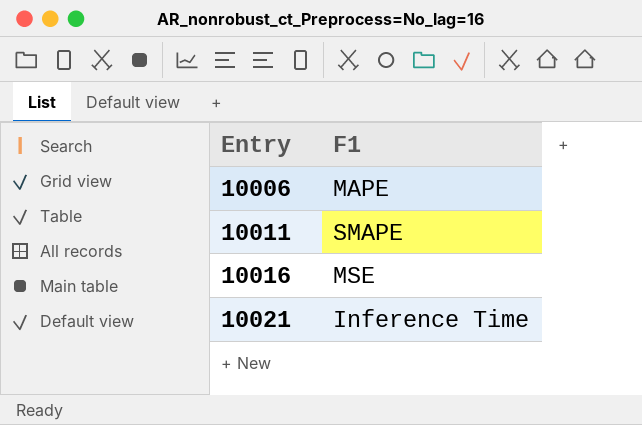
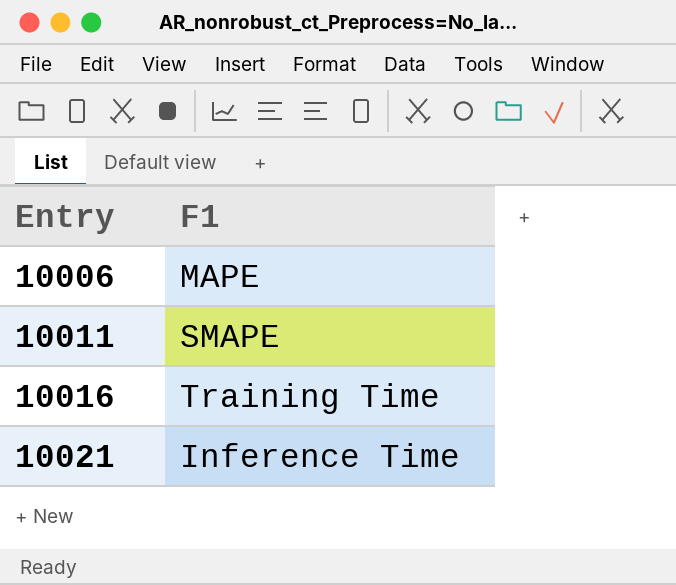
10016 | F1: MSE -> Training Time

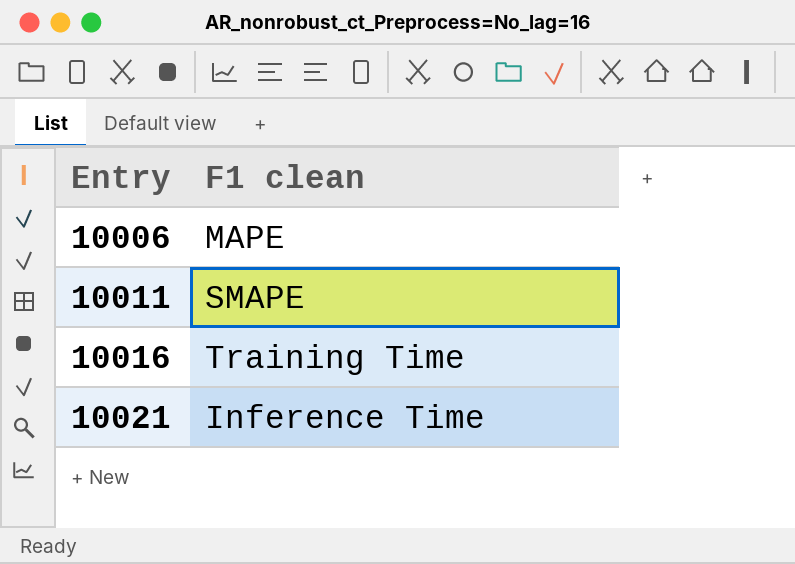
column name: F1 -> F1 clean

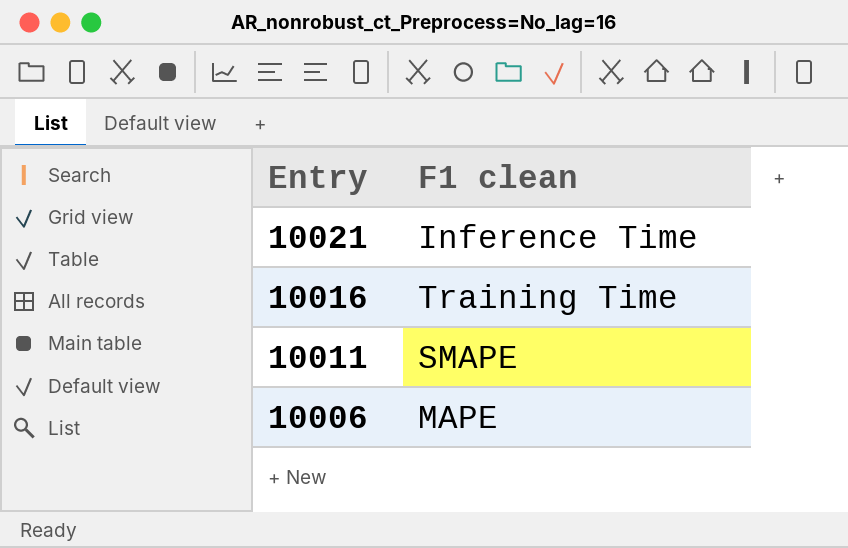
row order: Entry ascending -> Entry descending

